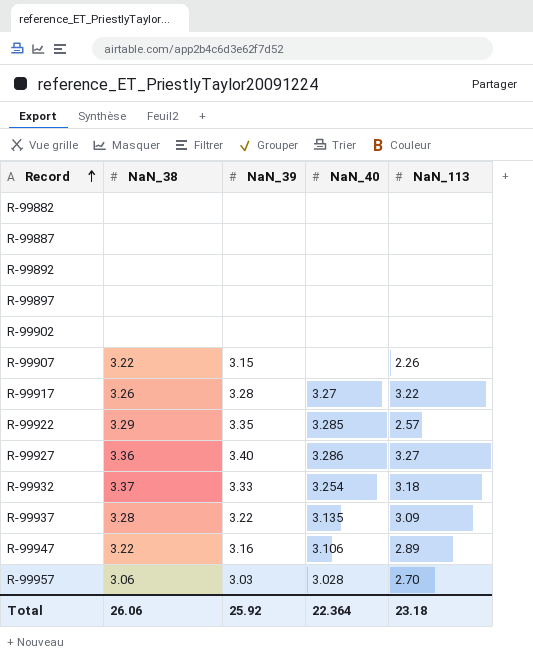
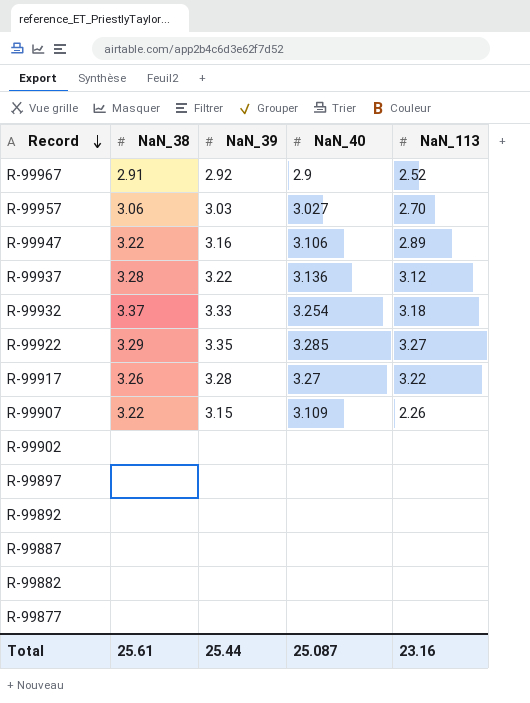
row order: Record ascending -> Record descending
row R-99927: 3.36 | 3.40 | 3.286 | 3.27 -> none
row R-99967: none -> 2.91 | 2.92 | 2.9 | 2.52
R-99957 | NaN_40: 3.028 -> 3.027
R-99937 | NaN_40: 3.135 -> 3.136
R-99937 | NaN_113: 3.09 -> 3.12
R-99922 | NaN_113: 2.57 -> 3.27
R-99907 | NaN_40: none -> 3.109
row R-99877: none -> none | none | none | none
Total | NaN_38: 26.06 -> 25.61
Total | NaN_39: 25.92 -> 25.44
Total | NaN_40: 22.364 -> 25.087
Total | NaN_113: 23.18 -> 23.16

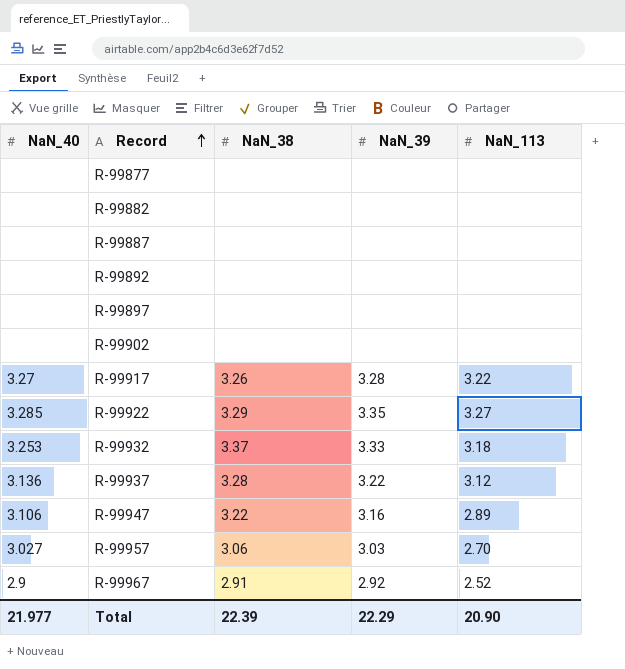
row order: Record descending -> Record ascending
column NaN_40 | position: 4 -> 1
row R-99907: 3.22 | 3.15 | 3.109 | 2.26 -> none
R-99932 | NaN_40: 3.254 -> 3.253
Total | NaN_40: 25.087 -> 21.977
Total | NaN_38: 25.61 -> 22.39
Total | NaN_39: 25.44 -> 22.29
Total | NaN_113: 23.16 -> 20.90

